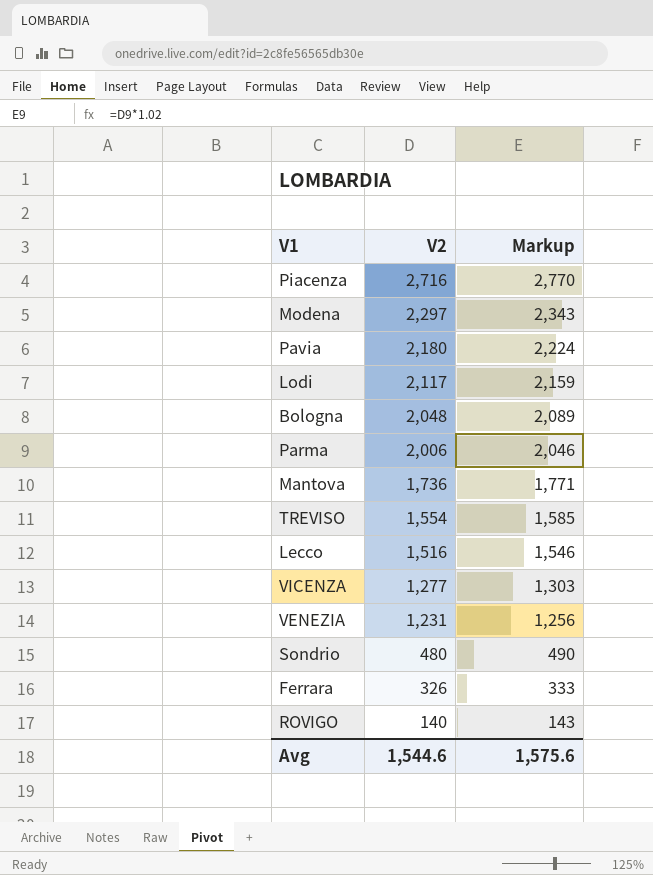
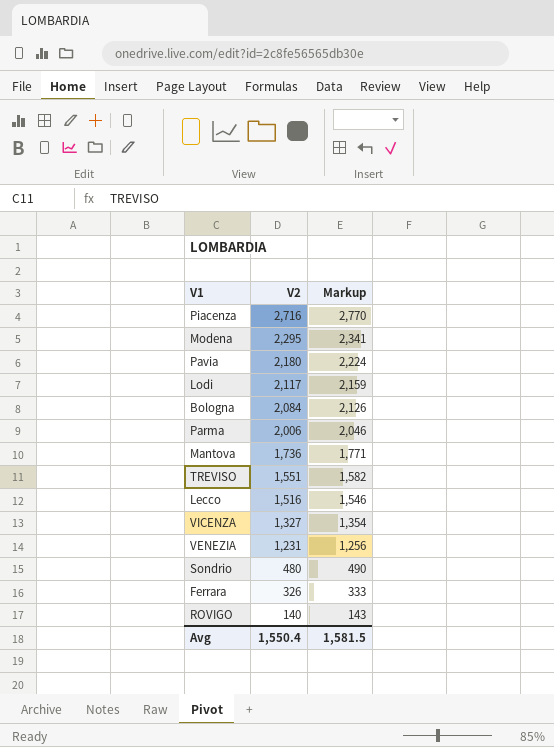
Modena | V2: 2,297 -> 2,295
Modena | Markup: 2,343 -> 2,341
Bologna | V2: 2,048 -> 2,084
Bologna | Markup: 2,089 -> 2,126
TREVISO | V2: 1,554 -> 1,551
TREVISO | Markup: 1,585 -> 1,582
VICENZA | V2: 1,277 -> 1,327
VICENZA | Markup: 1,303 -> 1,354
Avg | V2: 1,544.6 -> 1,550.4
Avg | Markup: 1,575.6 -> 1,581.5

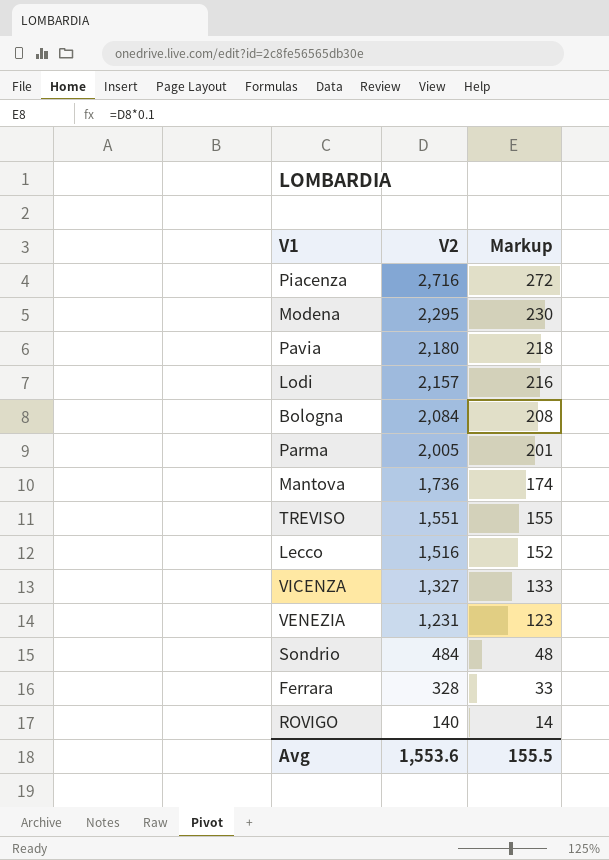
column Markup | formula: [V2] * 1.02 -> [V2] * 0.1
Lodi | V2: 2,117 -> 2,157
Parma | V2: 2,006 -> 2,005
Sondrio | V2: 480 -> 484
Ferrara | V2: 326 -> 328
Avg | V2: 1,550.4 -> 1,553.6
Avg | Markup: 1,581.5 -> 155.5

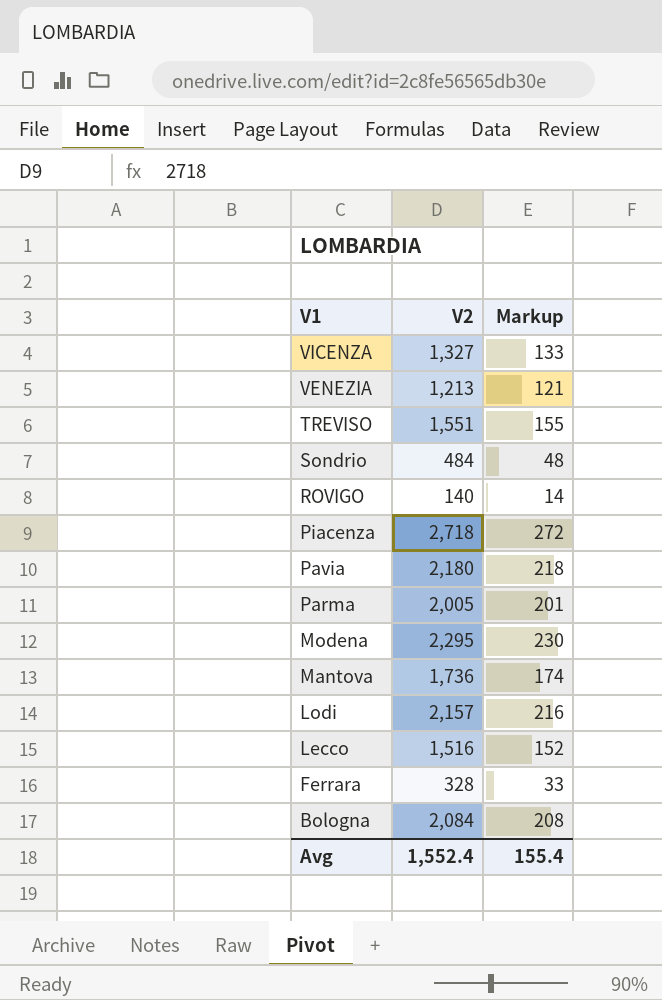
row order: V2 descending -> V1 descending
VENEZIA | V2: 1,231 -> 1,213
VENEZIA | Markup: 123 -> 121
Piacenza | V2: 2,716 -> 2,718
Avg | V2: 1,553.6 -> 1,552.4
Avg | Markup: 155.5 -> 155.4

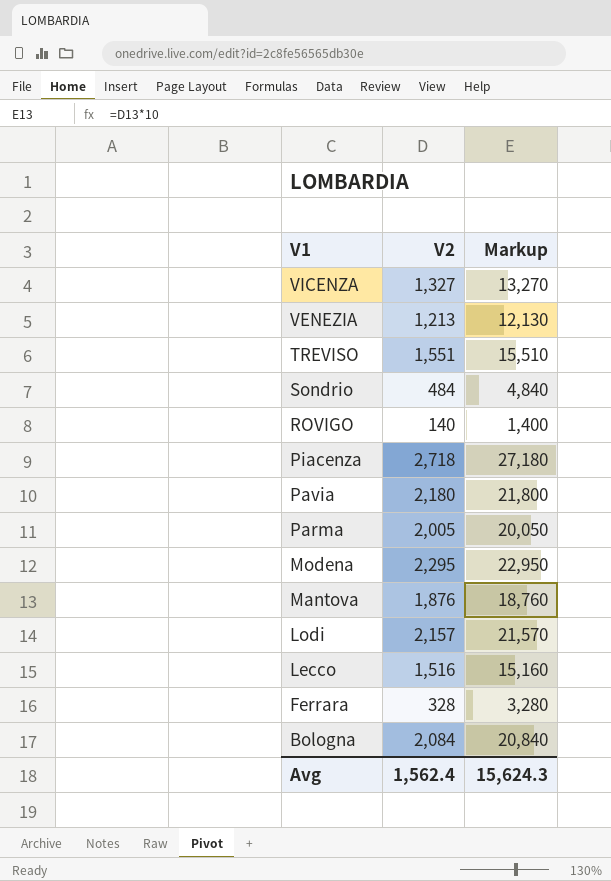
column Markup | formula: [V2] * 0.1 -> [V2] * 10
Mantova | V2: 1,736 -> 1,876
Avg | V2: 1,552.4 -> 1,562.4
Avg | Markup: 155.4 -> 15,624.3

